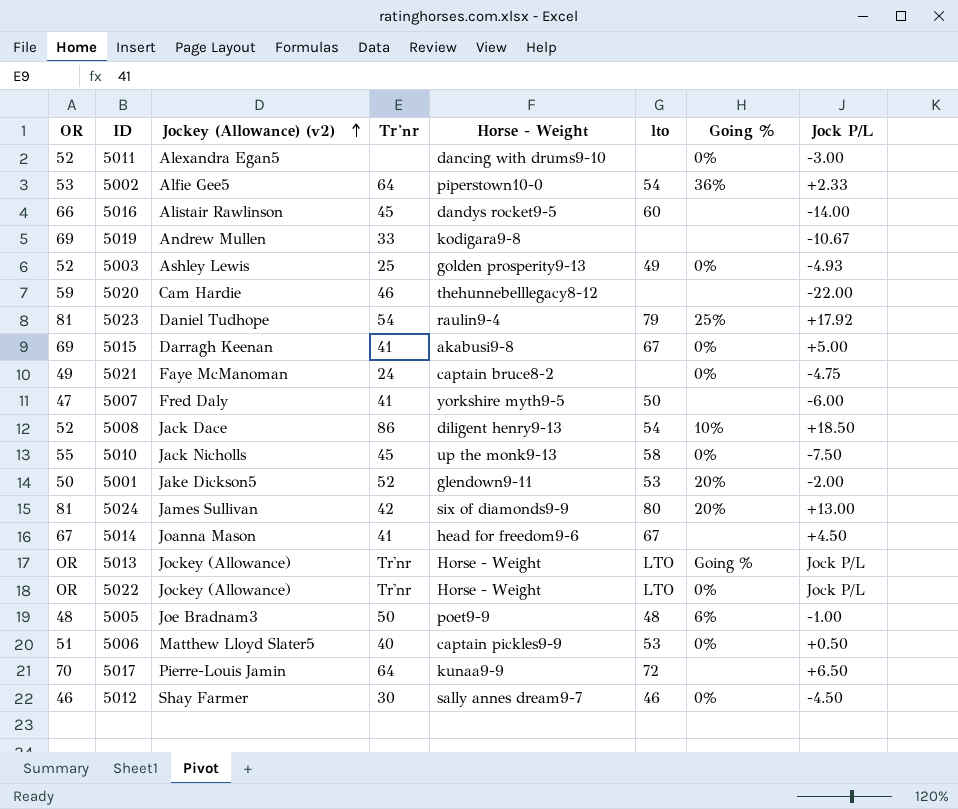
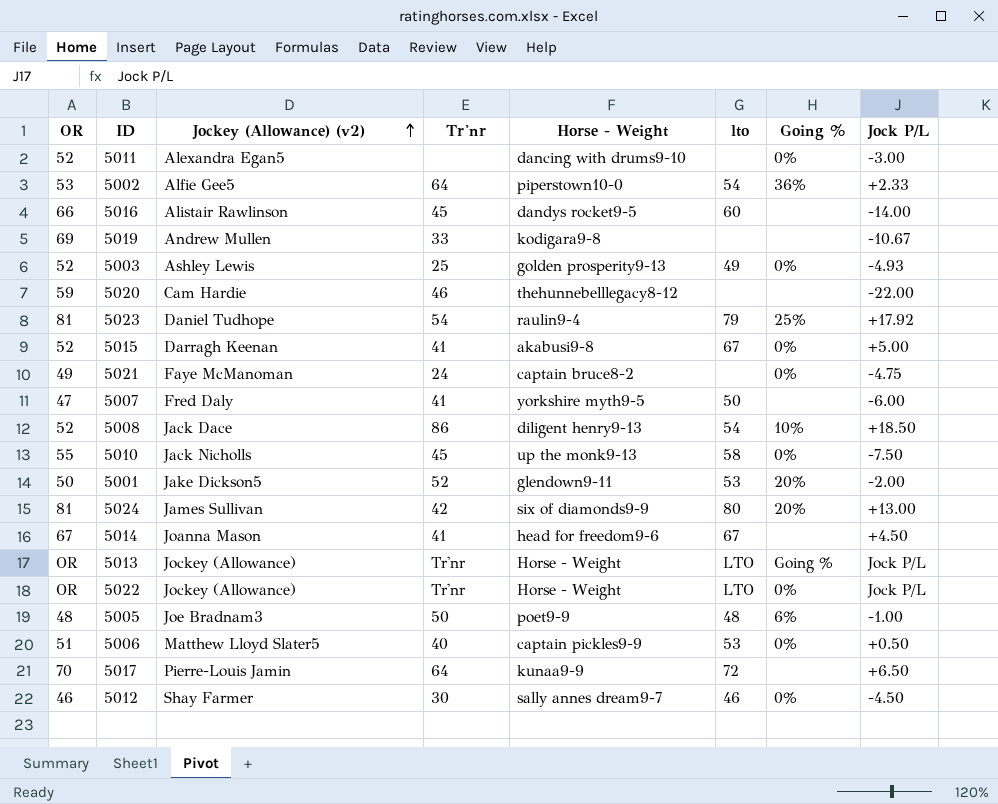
5015 | OR: 69 -> 52

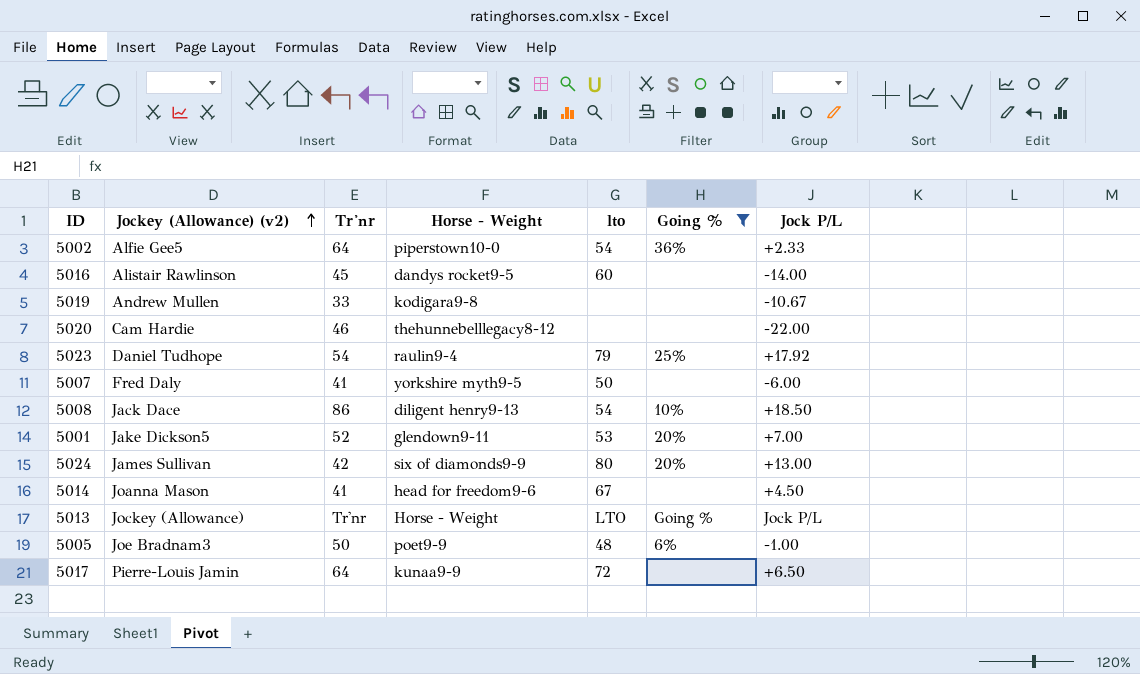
filter: none -> Going % != 0%
column OR | position: 1 -> none
5001 | Jock P/L: -2.00 -> +7.00

